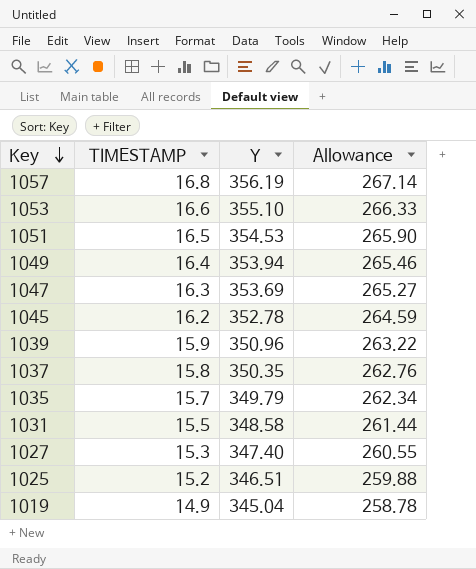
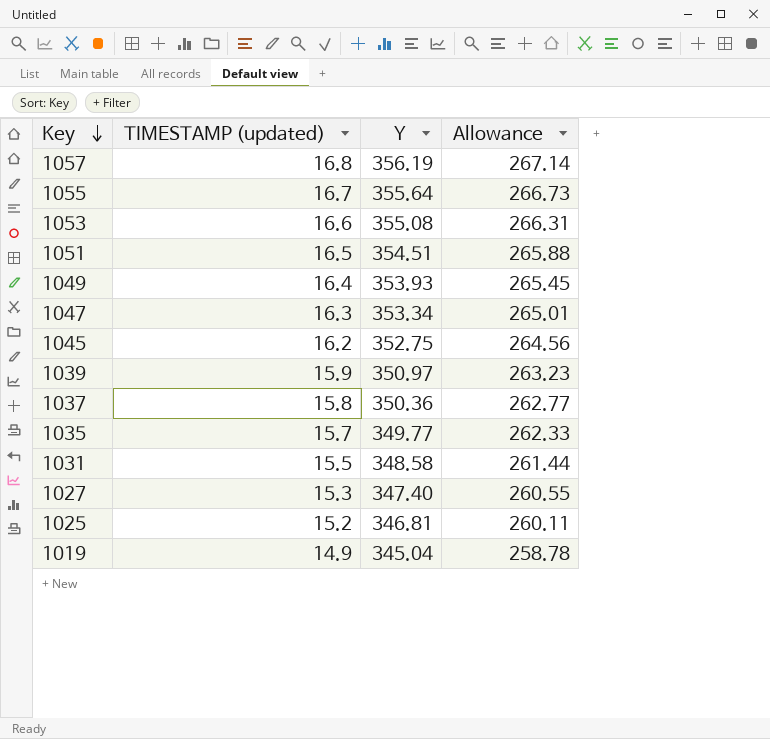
column name: TIMESTAMP -> TIMESTAMP (updated)
row 1055: none -> 16.7 | 355.64 | 266.73
1053 | Y: 355.10 -> 355.08
1053 | Allowance: 266.33 -> 266.31
1051 | Y: 354.53 -> 354.51
1051 | Allowance: 265.90 -> 265.88
1049 | Y: 353.94 -> 353.93
1049 | Allowance: 265.46 -> 265.45
1047 | Y: 353.69 -> 353.34
1047 | Allowance: 265.27 -> 265.01
1045 | Y: 352.78 -> 352.75
1045 | Allowance: 264.59 -> 264.56
1039 | Y: 350.96 -> 350.97
1039 | Allowance: 263.22 -> 263.23
1037 | Y: 350.35 -> 350.36
1037 | Allowance: 262.76 -> 262.77
1035 | Y: 349.79 -> 349.77
1035 | Allowance: 262.34 -> 262.33
1025 | Y: 346.51 -> 346.81
1025 | Allowance: 259.88 -> 260.11

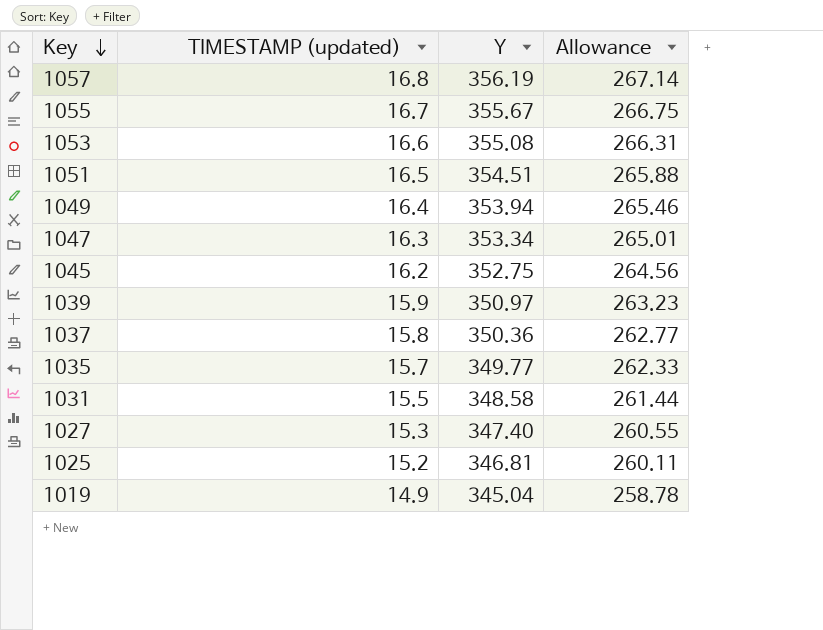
1055 | Y: 355.64 -> 355.67
1055 | Allowance: 266.73 -> 266.75
1049 | Y: 353.93 -> 353.94
1049 | Allowance: 265.45 -> 265.46

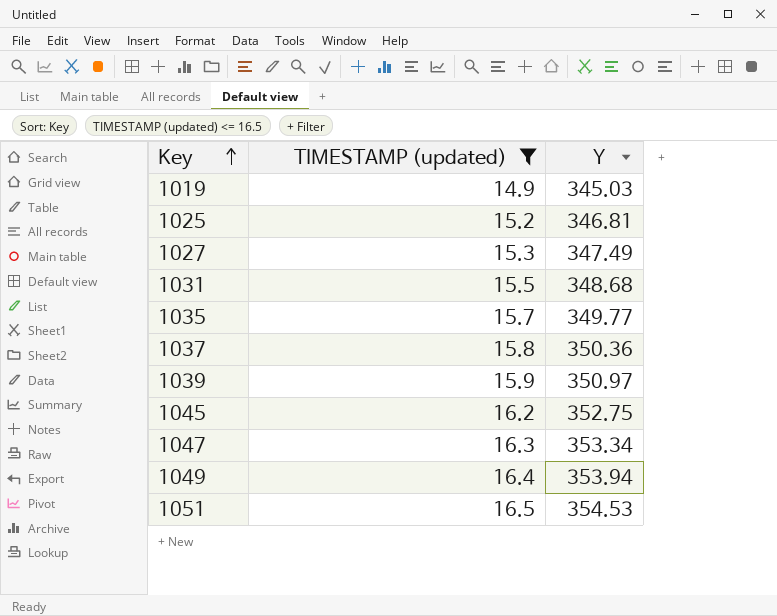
filter: none -> TIMESTAMP (updated) <= 16.5
row order: Key descending -> Key ascending
column Allowance | formula: [Y] * 0.75 -> none
1019 | Y: 345.04 -> 345.03
1027 | Y: 347.40 -> 347.49
1031 | Y: 348.58 -> 348.68
1051 | Y: 354.51 -> 354.53

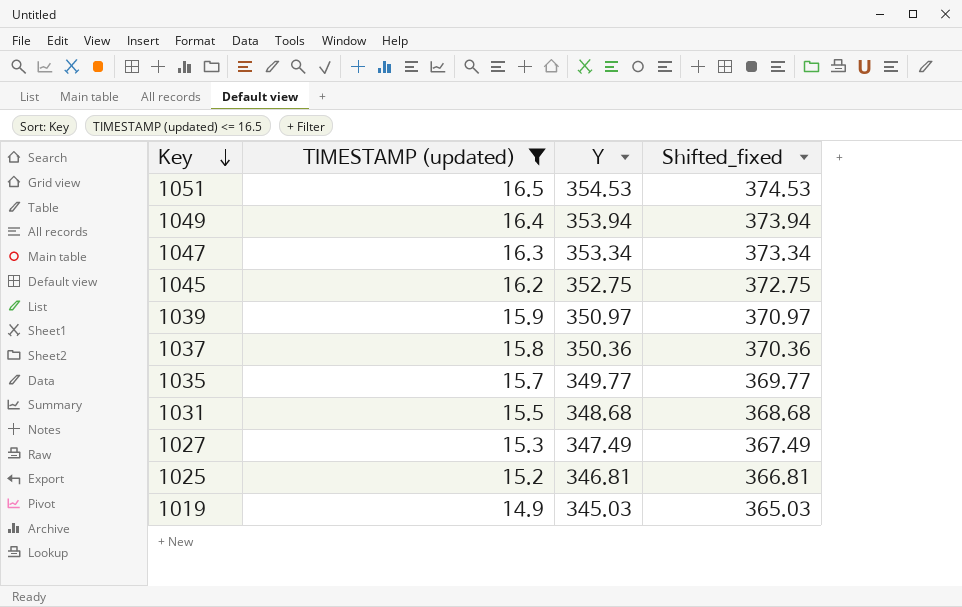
row order: Key ascending -> Key descending
column Shifted_fixed | formula: none -> [Y] + 20

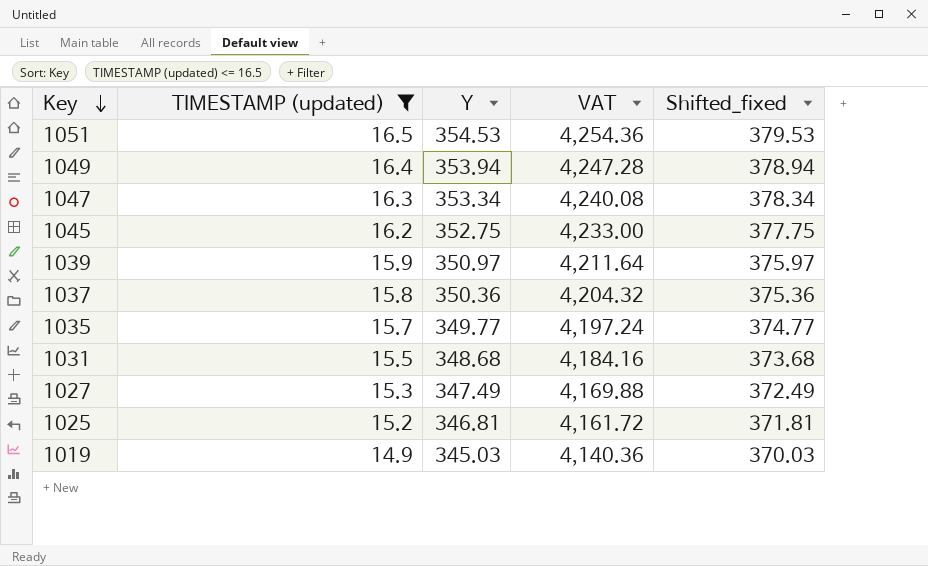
column VAT | formula: none -> [Y] * 12
column Shifted_fixed | formula: [Y] + 20 -> [Y] + 25

